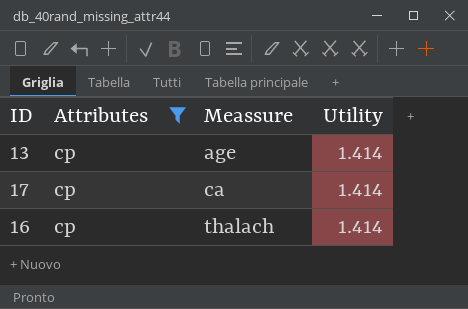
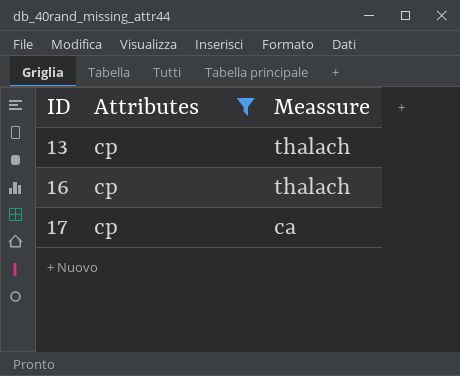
row order: Meassure ascending -> ID ascending
column Utility | position: 4 -> none
13 | Meassure: age -> thalach

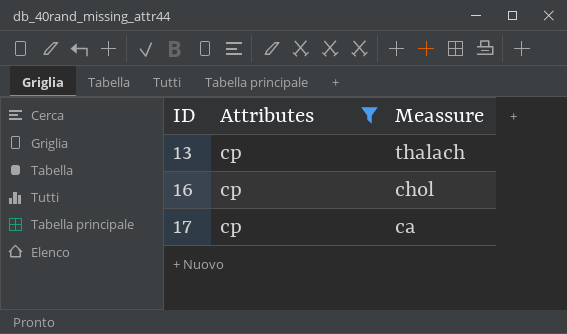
16 | Meassure: thalach -> chol

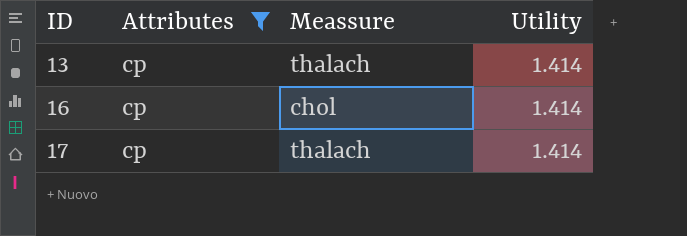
column Utility | position: none -> 4
17 | Meassure: ca -> thalach

